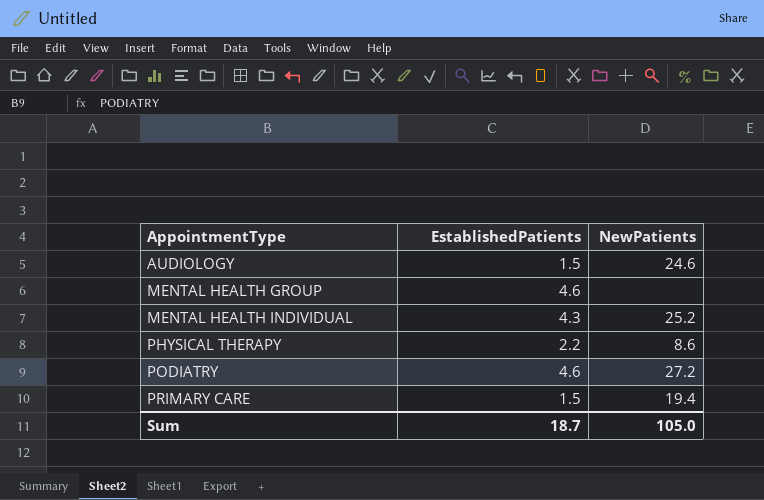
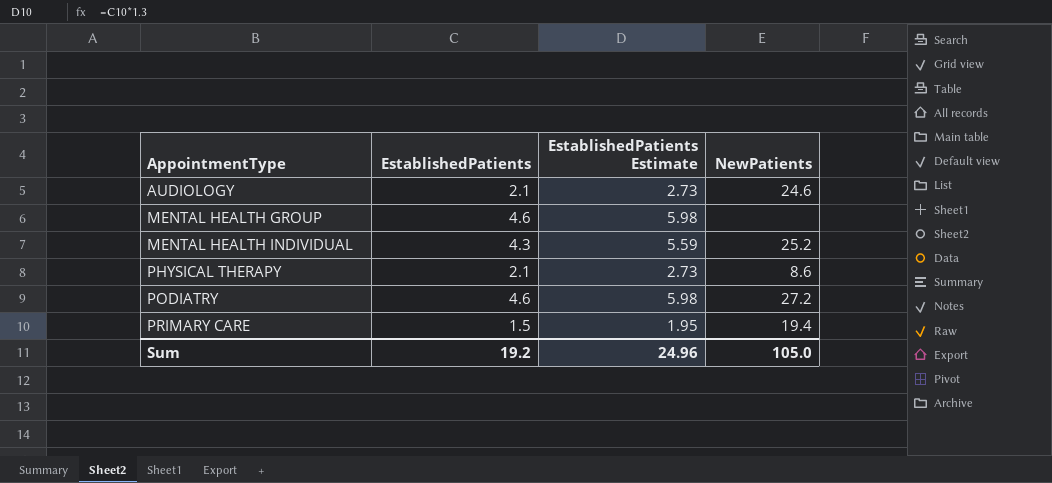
column EstablishedPatients Estimate | formula: none -> [EstablishedPatients] * 1.3
AUDIOLOGY | EstablishedPatients: 1.5 -> 2.1
PHYSICAL THERAPY | EstablishedPatients: 2.2 -> 2.1
Sum | EstablishedPatients: 18.7 -> 19.2

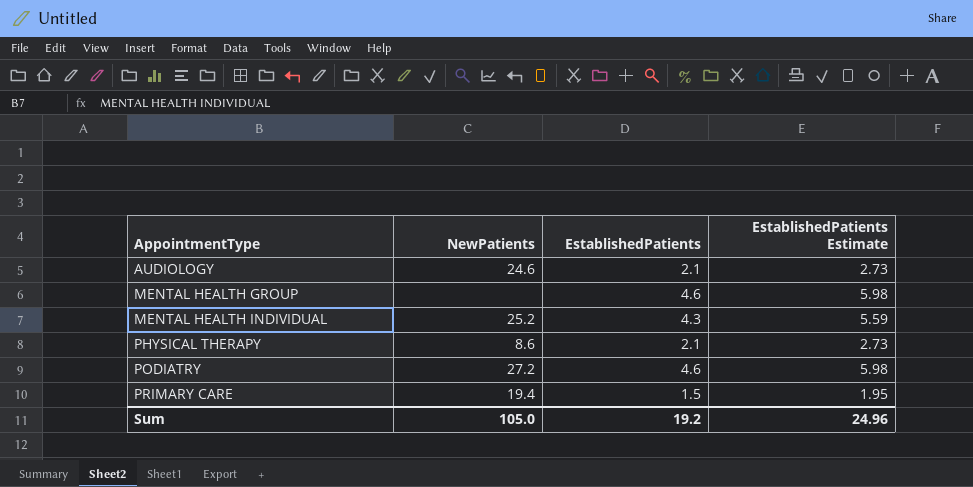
column NewPatients | position: 4 -> 2

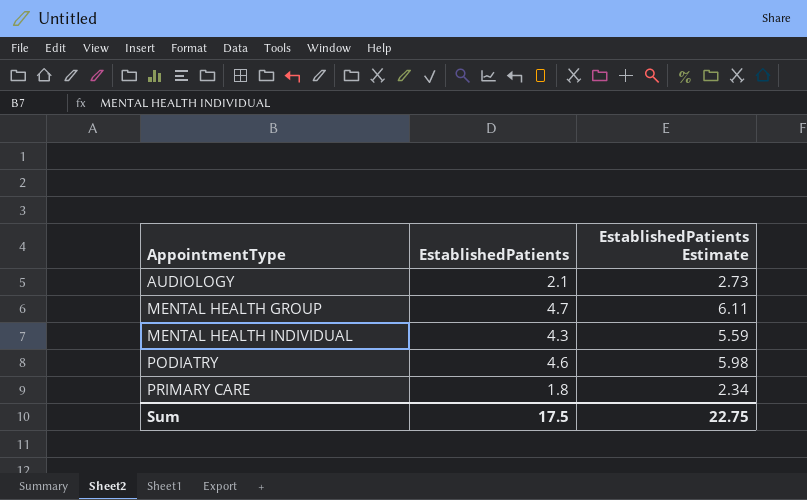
column NewPatients | position: 2 -> none
row PHYSICAL THERAPY: 8.6 | 2.1 | 2.73 -> none
MENTAL HEALTH GROUP | EstablishedPatients: 4.6 -> 4.7
MENTAL HEALTH GROUP | EstablishedPatients Estimate: 5.98 -> 6.11
PRIMARY CARE | EstablishedPatients: 1.5 -> 1.8
PRIMARY CARE | EstablishedPatients Estimate: 1.95 -> 2.34
Sum | EstablishedPatients: 19.2 -> 17.5
Sum | EstablishedPatients Estimate: 24.96 -> 22.75

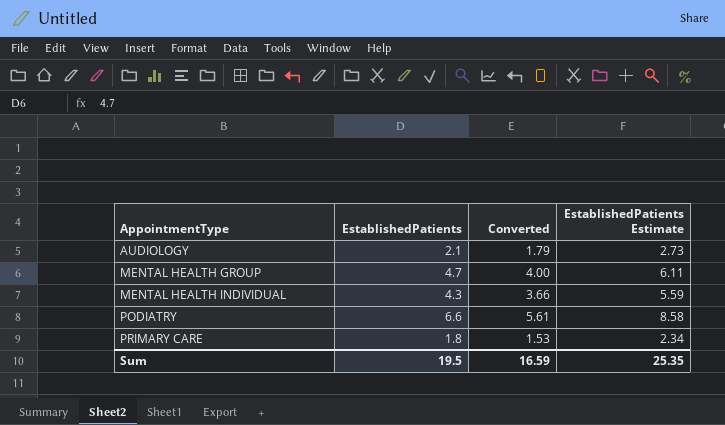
column Converted | formula: none -> [EstablishedPatients] * 0.85
PODIATRY | EstablishedPatients: 4.6 -> 6.6
PODIATRY | EstablishedPatients Estimate: 5.98 -> 8.58
Sum | EstablishedPatients: 17.5 -> 19.5
Sum | EstablishedPatients Estimate: 22.75 -> 25.35

